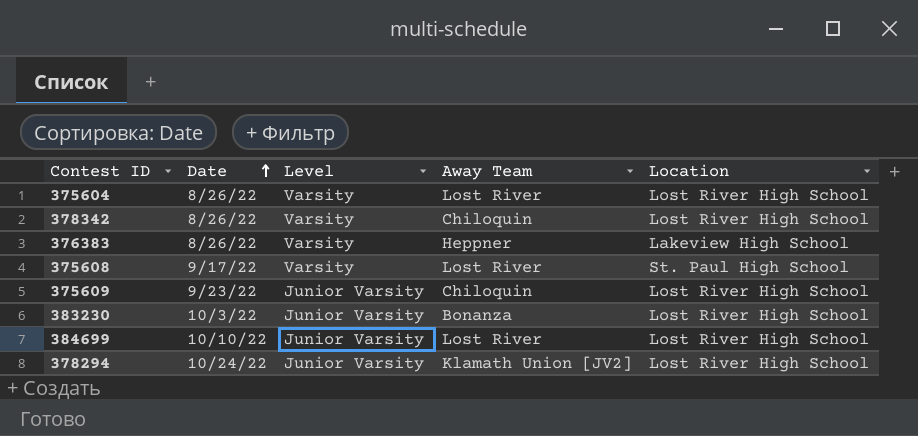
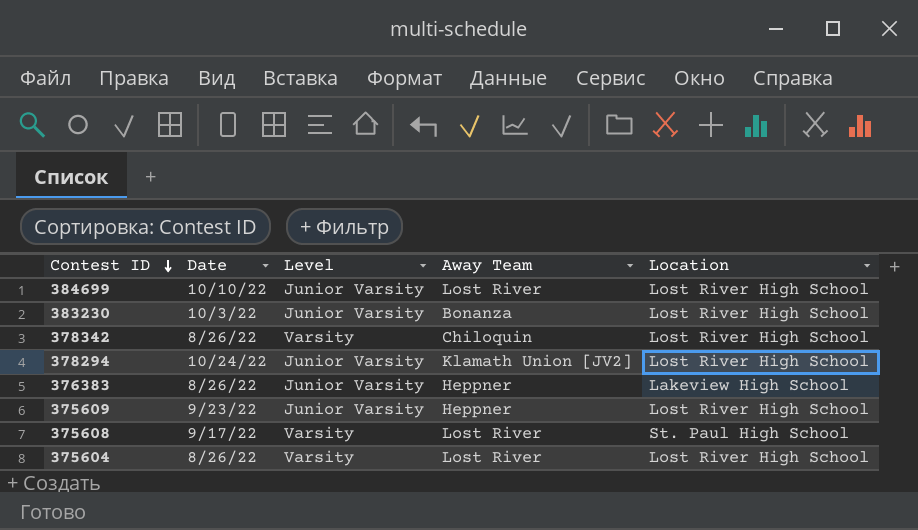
row order: Date ascending -> Contest ID descending
376383 | Level: Varsity -> Junior Varsity
375609 | Away Team: Chiloquin -> Heppner

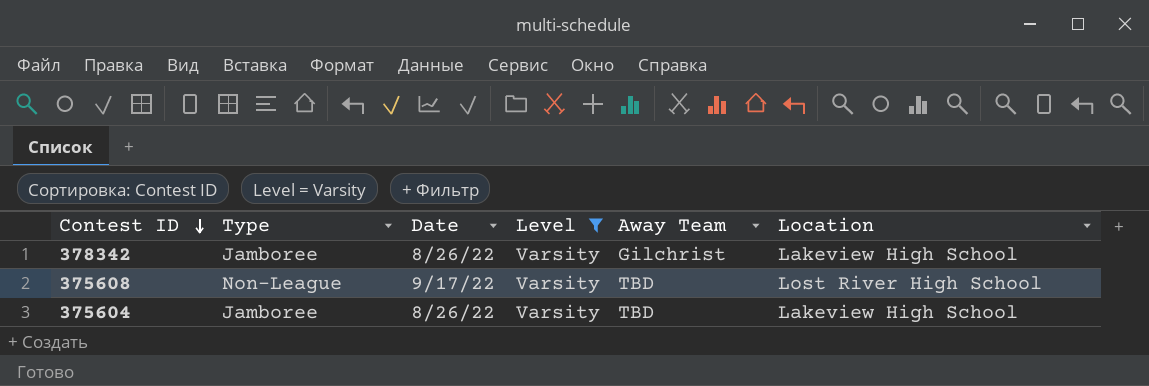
filter: none -> Level = Varsity
column Type | position: none -> 2
378342 | Away Team: Chiloquin -> Gilchrist
378342 | Location: Lost River High School -> Lakeview High School
375608 | Away Team: Lost River -> TBD
375608 | Location: St. Paul High School -> Lost River High School
375604 | Away Team: Lost River -> TBD
375604 | Location: Lost River High School -> Lakeview High School

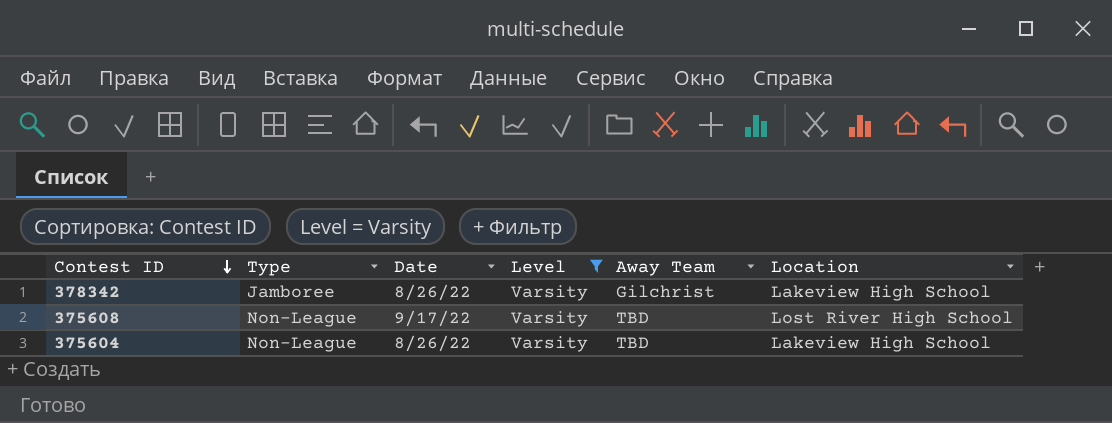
375604 | Type: Jamboree -> Non-League

